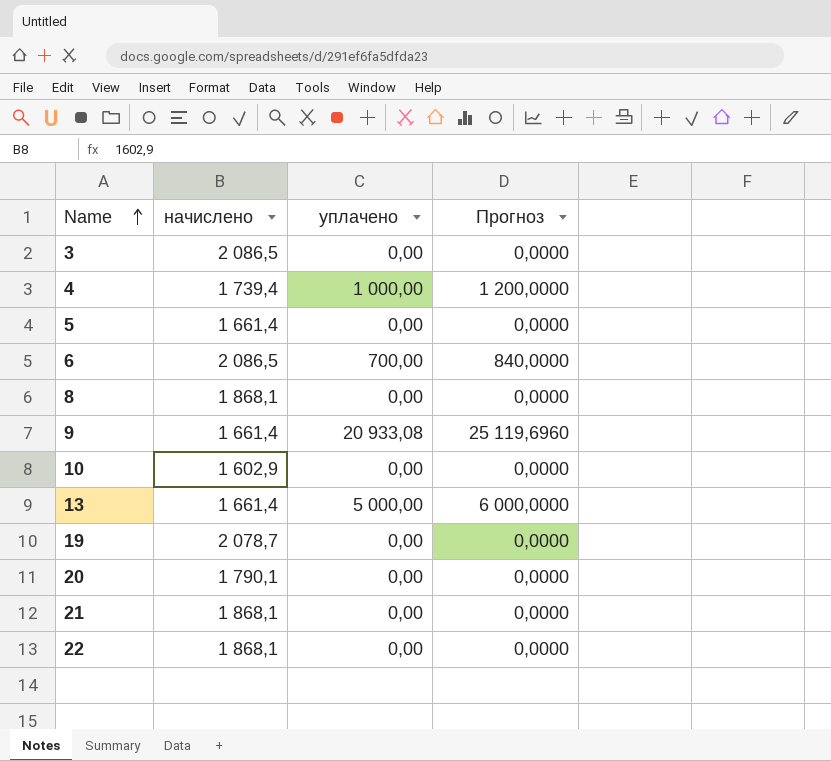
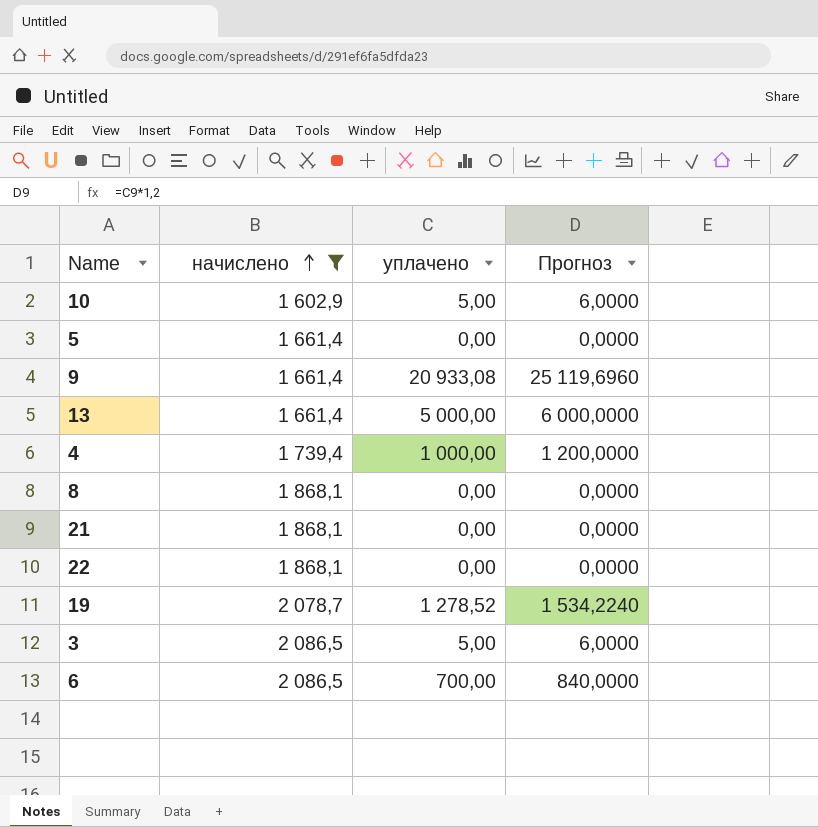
filter: none -> начислено != 1 790,1
row order: Name ascending -> начислено ascending
10 | уплачено: 0,00 -> 5,00
10 | Прогноз: 0,0000 -> 6,0000
19 | уплачено: 0,00 -> 1 278,52
19 | Прогноз: 0,0000 -> 1 534,2240
3 | уплачено: 0,00 -> 5,00
3 | Прогноз: 0,0000 -> 6,0000

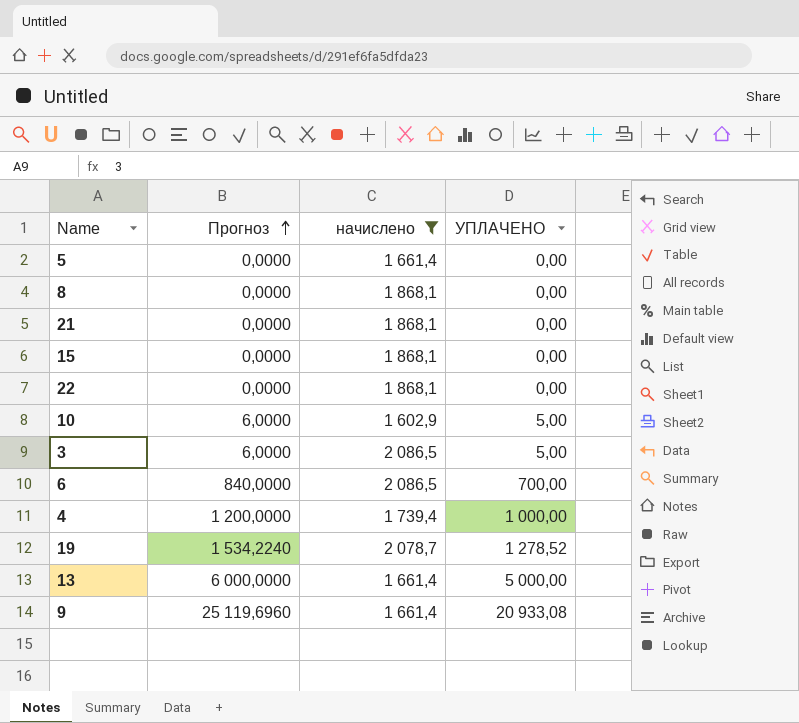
row order: начислено ascending -> Прогноз ascending
column Прогноз | position: 4 -> 2
column name: уплачено -> УПЛАЧЕНО
row 15: none -> 0,0000 | 1 868,1 | 0,00

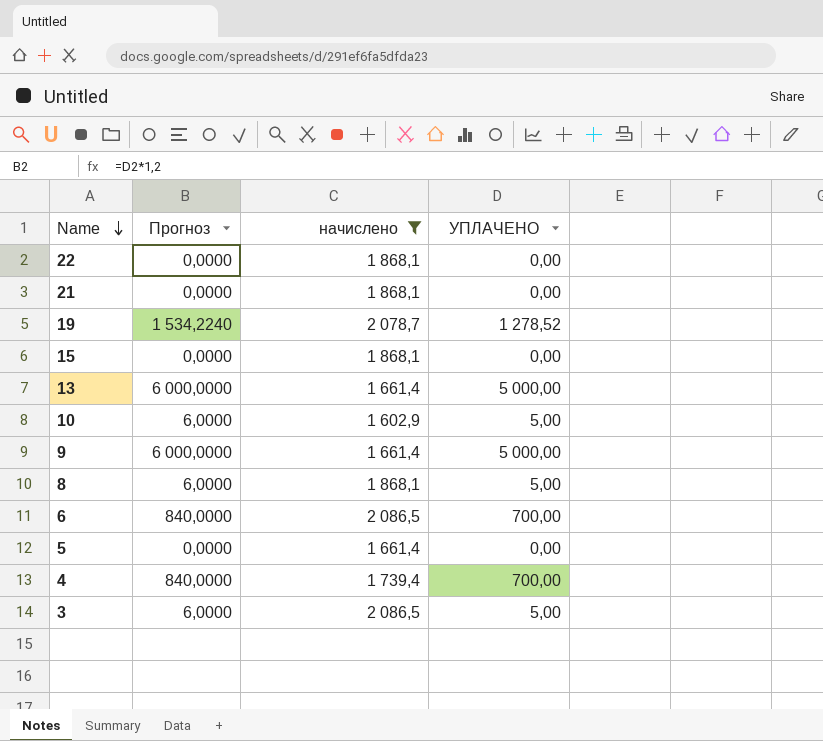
row order: Прогноз ascending -> Name descending
9 | Прогноз: 25 119,6960 -> 6 000,0000
9 | УПЛАЧЕНО: 20 933,08 -> 5 000,00
8 | Прогноз: 0,0000 -> 6,0000
8 | УПЛАЧЕНО: 0,00 -> 5,00
4 | Прогноз: 1 200,0000 -> 840,0000
4 | УПЛАЧЕНО: 1 000,00 -> 700,00

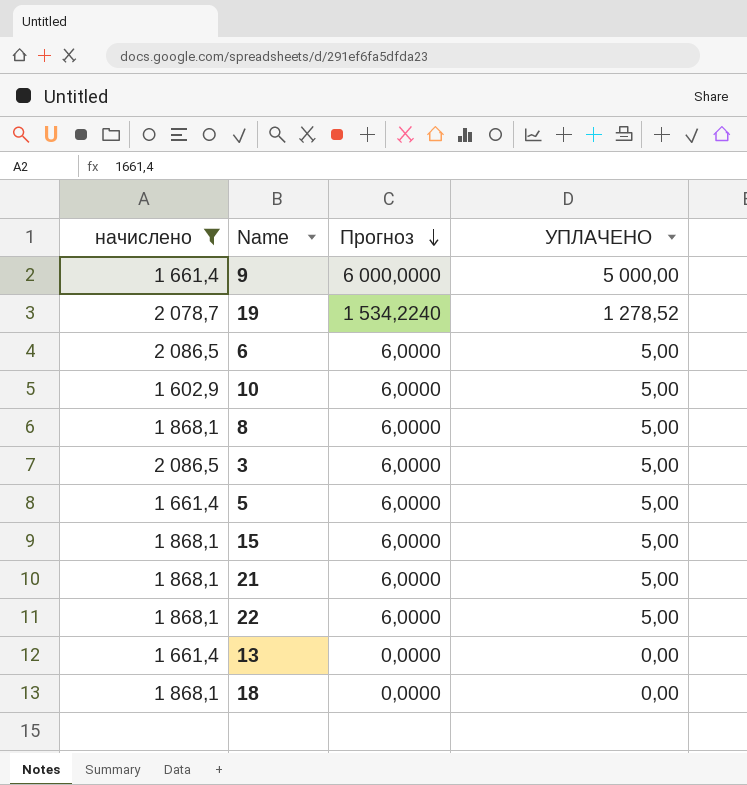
row order: Name descending -> Прогноз descending
column начислено | position: 3 -> 1
row 4: 840,0000 | 1 739,4 | 700,00 -> none
6 | Прогноз: 840,0000 -> 6,0000
6 | УПЛАЧЕНО: 700,00 -> 5,00
5 | Прогноз: 0,0000 -> 6,0000
5 | УПЛАЧЕНО: 0,00 -> 5,00
15 | Прогноз: 0,0000 -> 6,0000
15 | УПЛАЧЕНО: 0,00 -> 5,00
21 | Прогноз: 0,0000 -> 6,0000
21 | УПЛАЧЕНО: 0,00 -> 5,00
22 | Прогноз: 0,0000 -> 6,0000
22 | УПЛАЧЕНО: 0,00 -> 5,00
13 | Прогноз: 6 000,0000 -> 0,0000
13 | УПЛАЧЕНО: 5 000,00 -> 0,00
row 18: none -> 1 868,1 | 0,0000 | 0,00

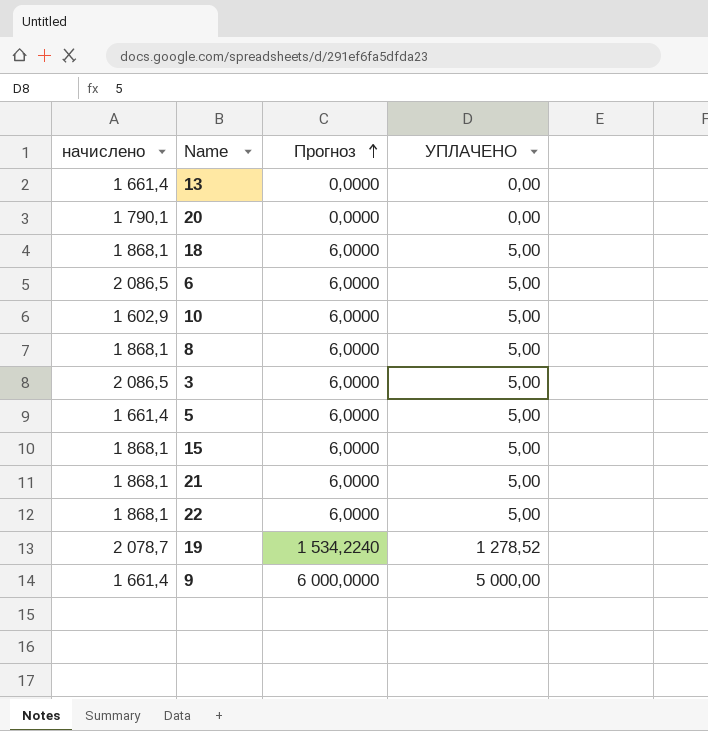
filter: начислено != 1 790,1 -> none
row order: Прогноз descending -> Прогноз ascending
18 | Прогноз: 0,0000 -> 6,0000
18 | УПЛАЧЕНО: 0,00 -> 5,00

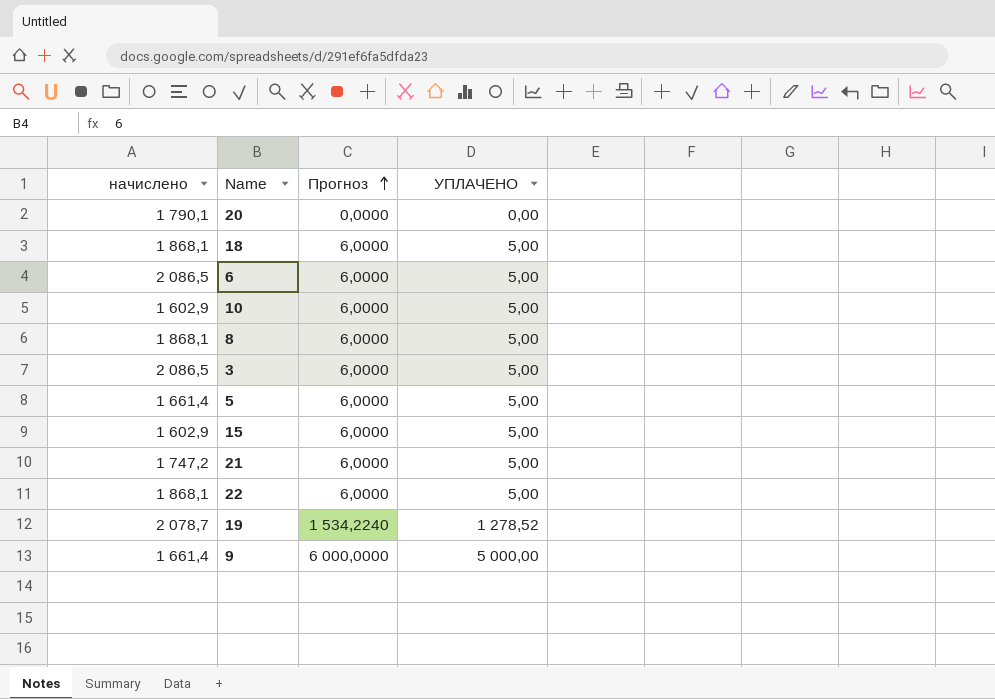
row 13: 1 661,4 | 0,0000 | 0,00 -> none
15 | начислено: 1 868,1 -> 1 602,9
21 | начислено: 1 868,1 -> 1 747,2

